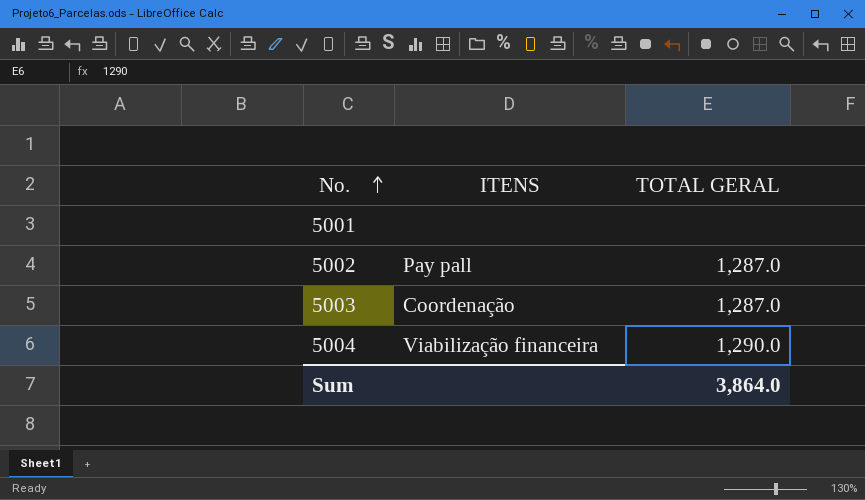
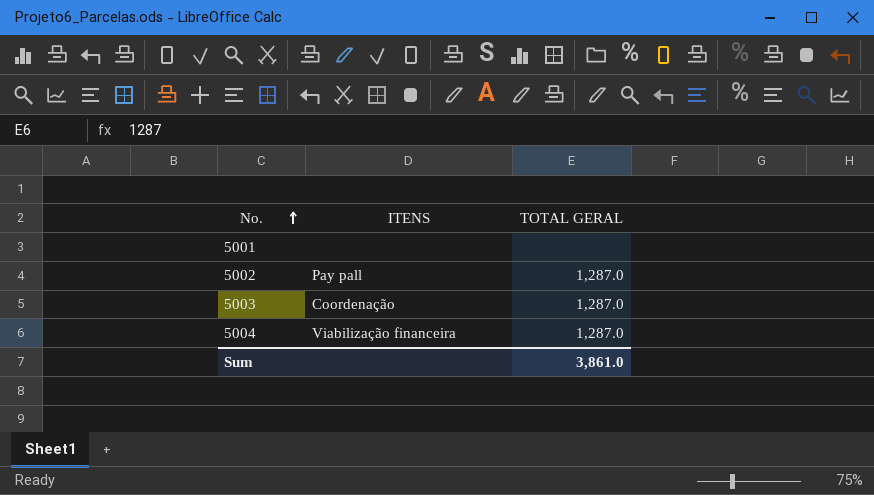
5004 | TOTAL GERAL: 1,290.0 -> 1,287.0
Sum | TOTAL GERAL: 3,864.0 -> 3,861.0

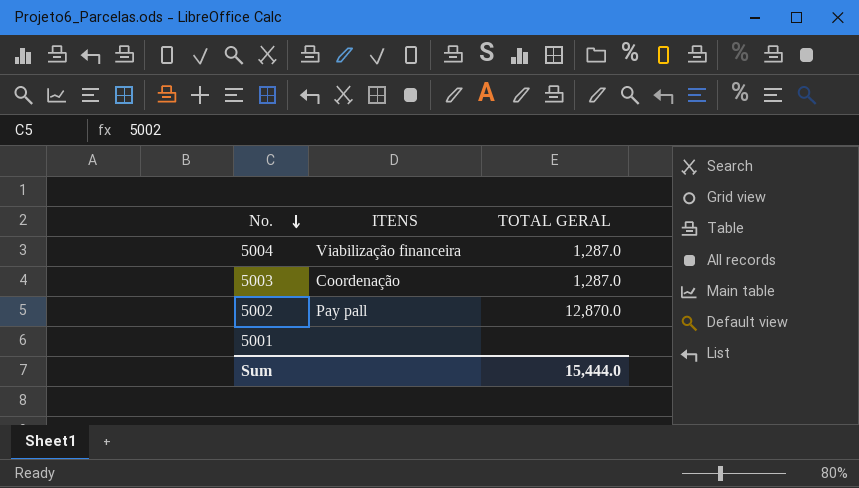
row order: No. ascending -> No. descending
5002 | TOTAL GERAL: 1,287.0 -> 12,870.0
Sum | TOTAL GERAL: 3,861.0 -> 15,444.0

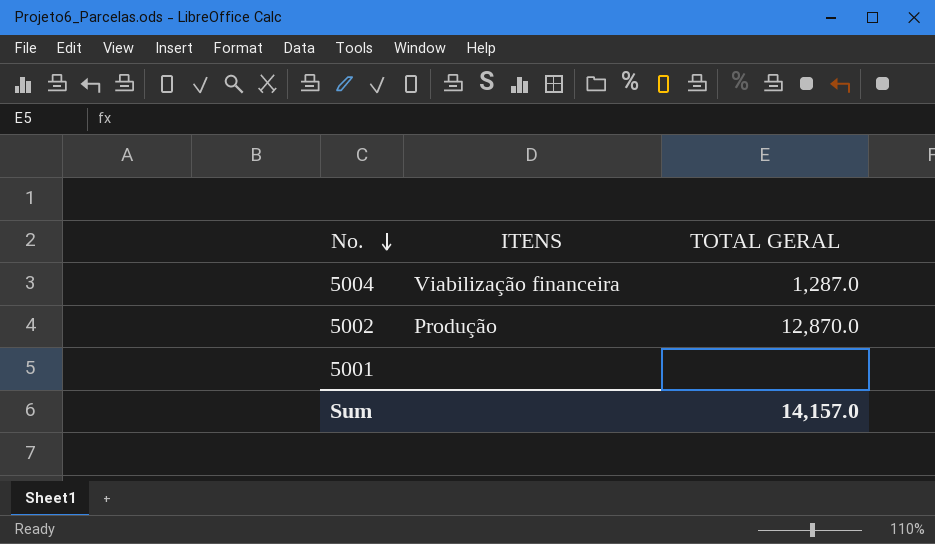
row 5003: Coordenação | 1,287.0 -> none
5002 | ITENS: Pay pall -> Produção
Sum | TOTAL GERAL: 15,444.0 -> 14,157.0

